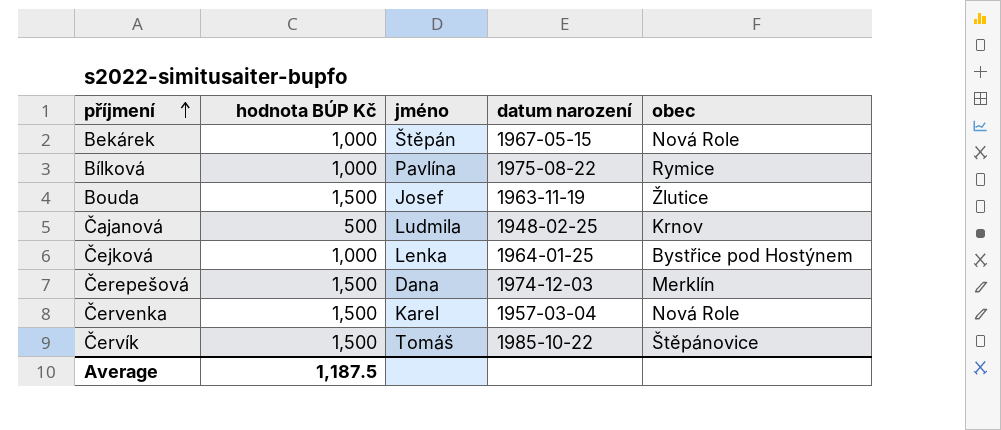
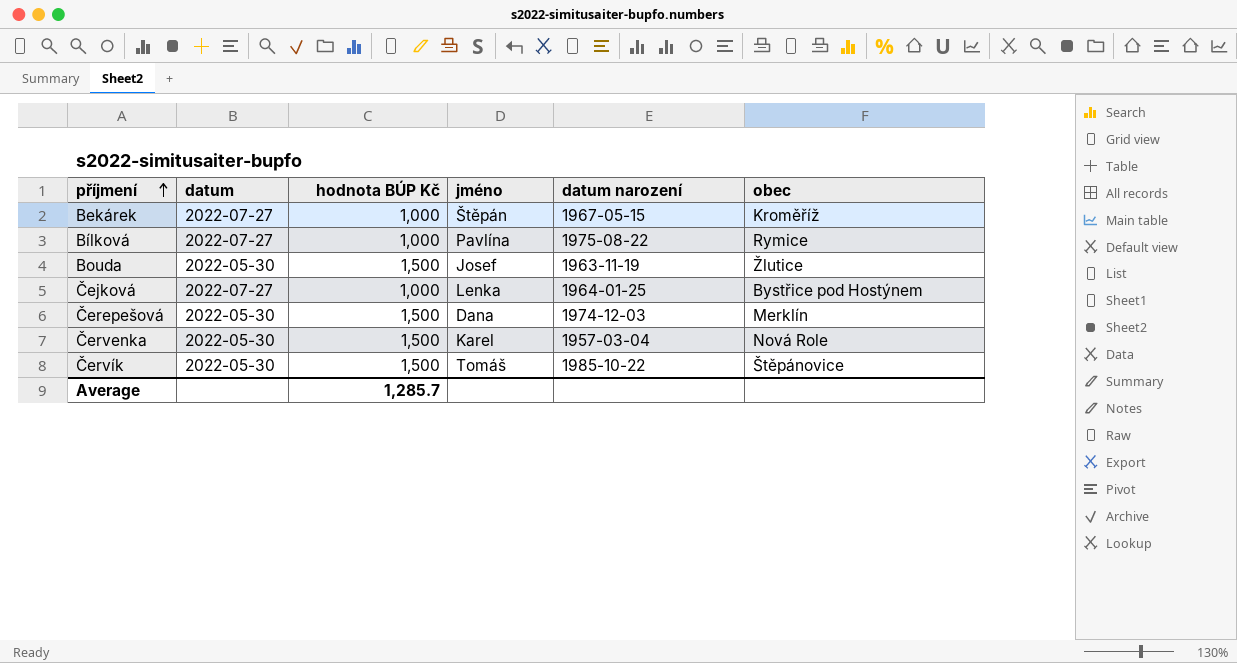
column datum | position: none -> 2
row Čajanová: 500 | Ludmila | 1948-02-25 | Krnov -> none
Bekárek | obec: Nová Role -> Kroměříž
Average | hodnota BÚP Kč: 1,187.5 -> 1,285.7

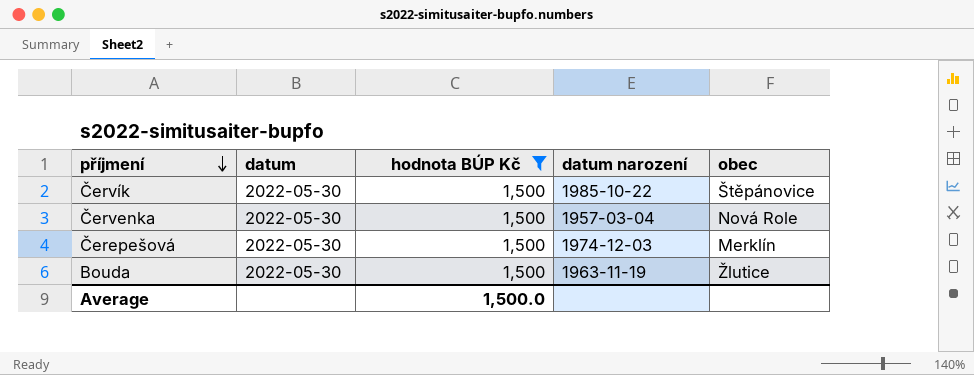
filter: none -> hodnota BÚP Kč = 1,500
row order: příjmení ascending -> příjmení descending
column jméno | position: 4 -> none
Average | hodnota BÚP Kč: 1,285.7 -> 1,500.0

